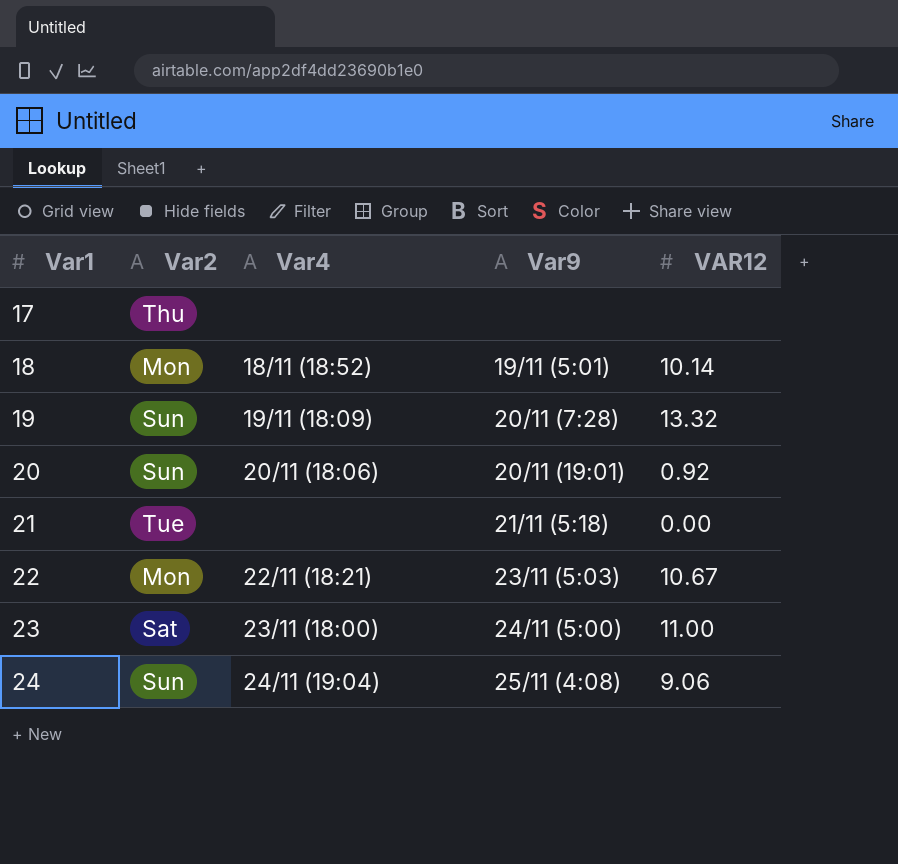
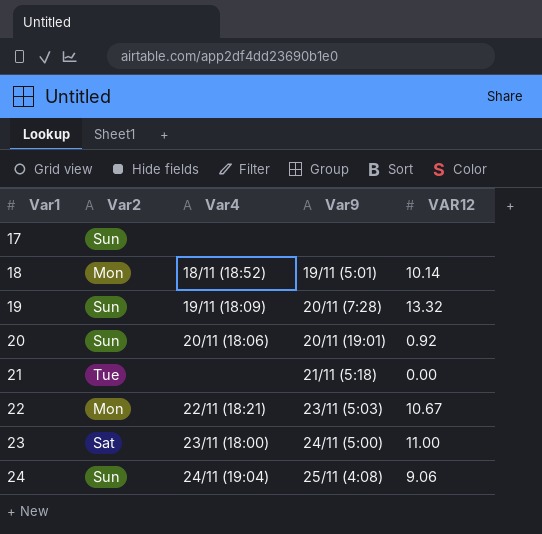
17 | Var2: Thu -> Sun

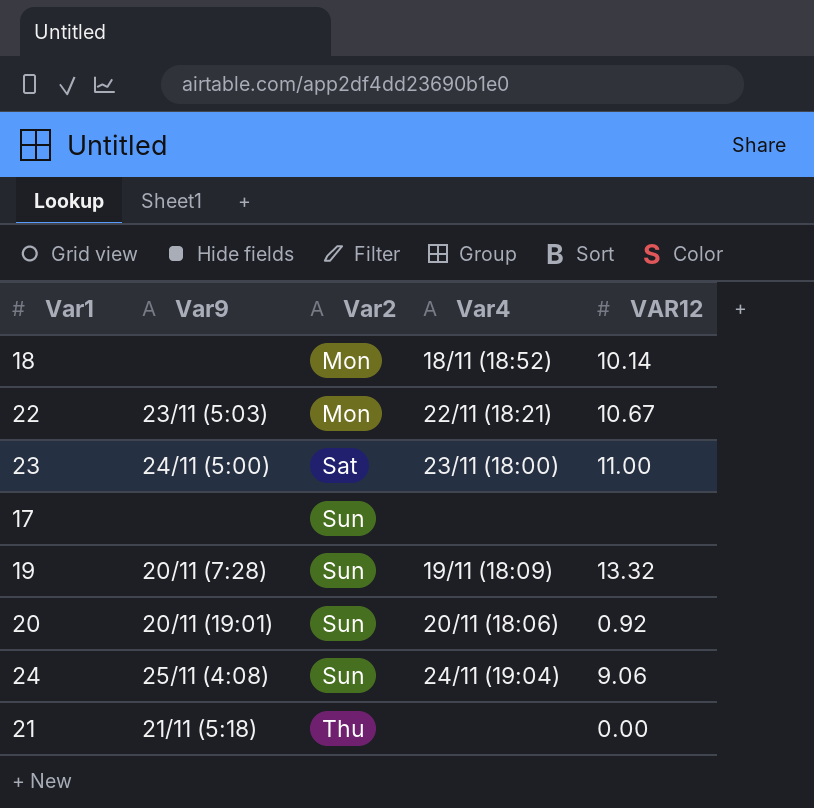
row order: Var1 ascending -> Var2 ascending
column Var9 | position: 4 -> 2
18 | Var9: 19/11 (5:01) -> none
21 | Var2: Tue -> Thu

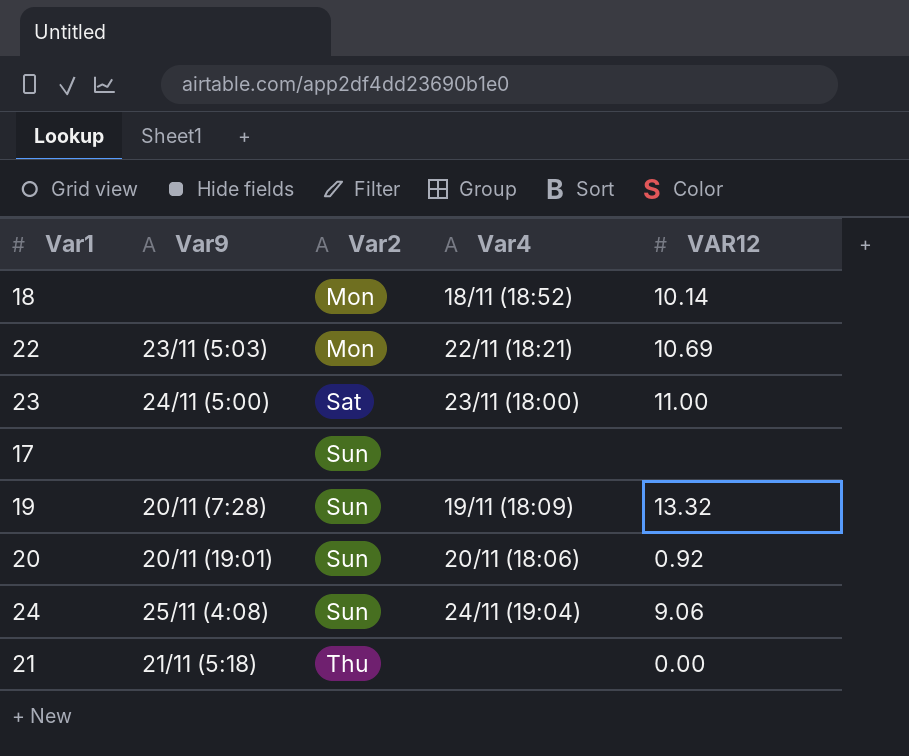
22 | VAR12: 10.67 -> 10.69

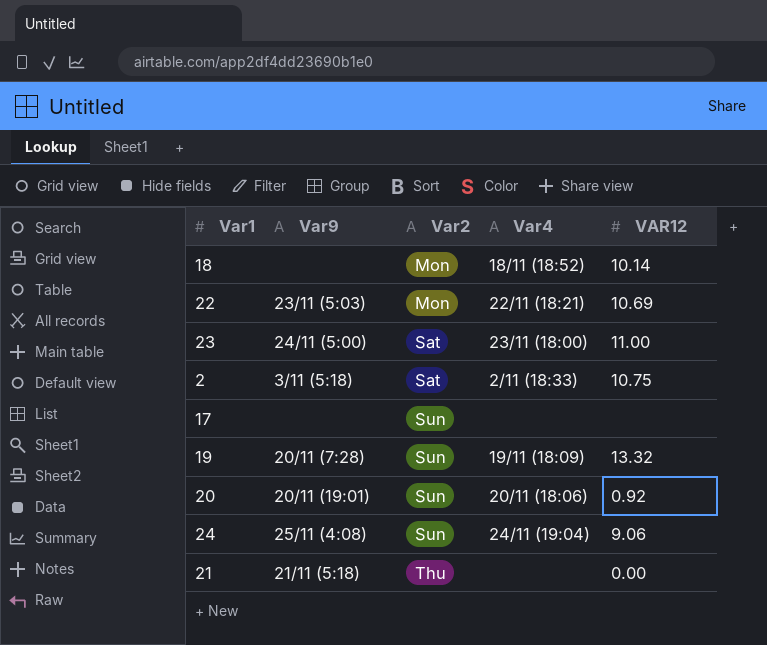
row 2: none -> 3/11 (5:18) | Sat | 2/11 (18:33) | 10.75

